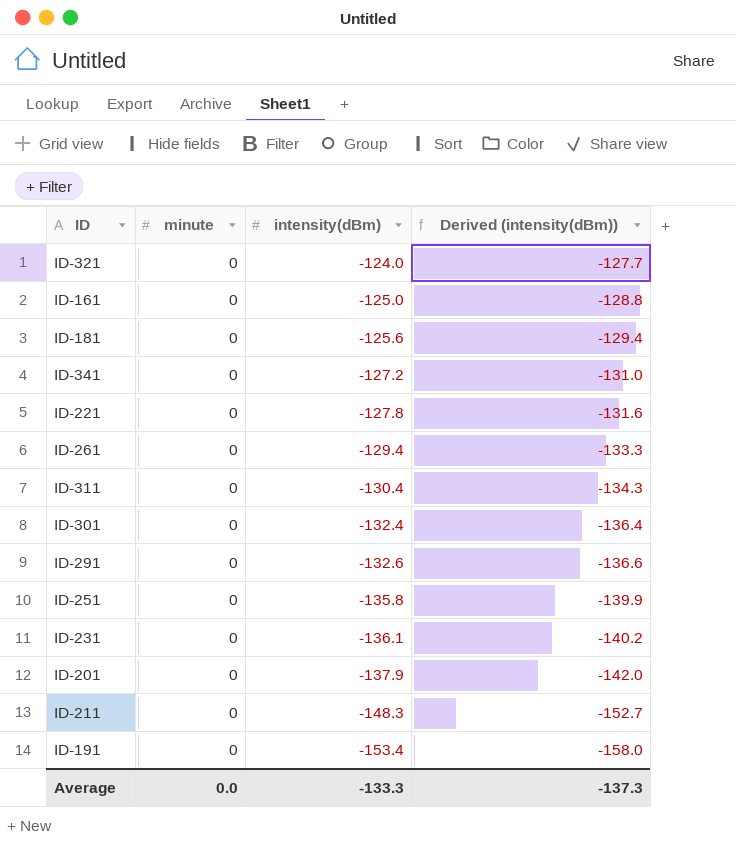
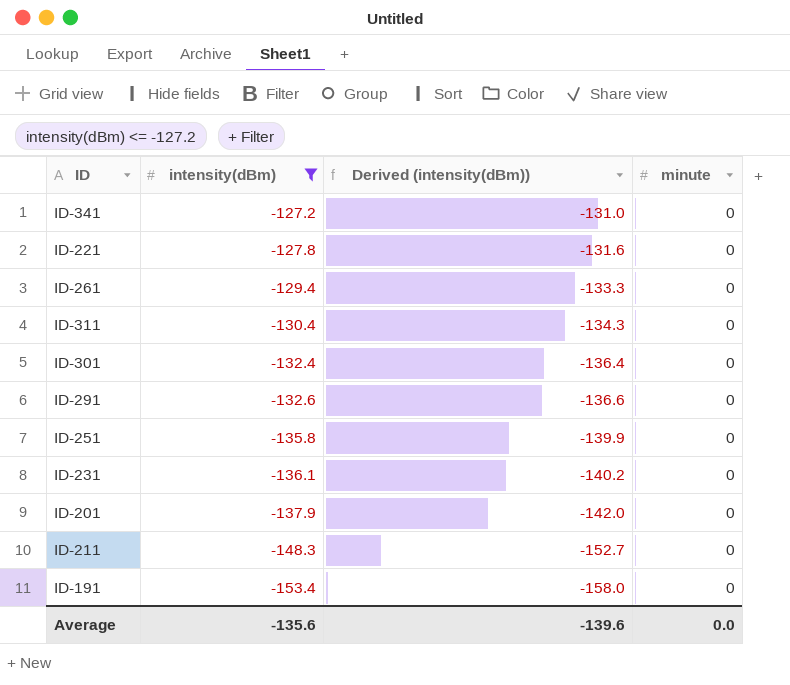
filter: none -> intensity(dBm) <= -127.2
column minute | position: 2 -> 4
Average | intensity(dBm): -133.3 -> -135.6
Average | Derived (intensity(dBm)): -137.3 -> -139.6

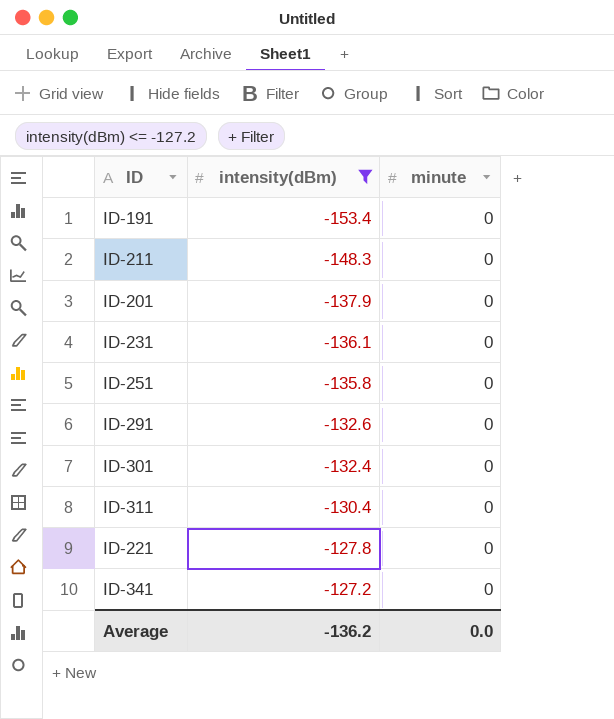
row order: intensity(dBm) descending -> intensity(dBm) ascending
column Derived (intensity(dBm)) | formula: [intensity(dBm)] * 1.03 -> none
row ID-261: -129.4 | -133.3 | 0 -> none
Average | intensity(dBm): -135.6 -> -136.2

